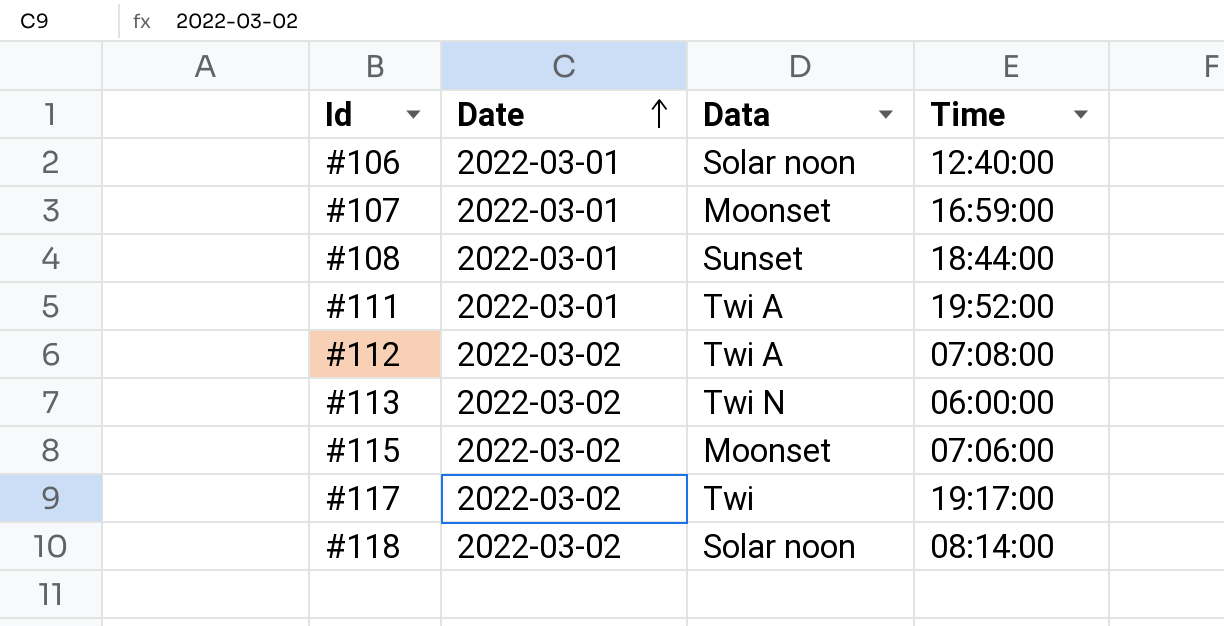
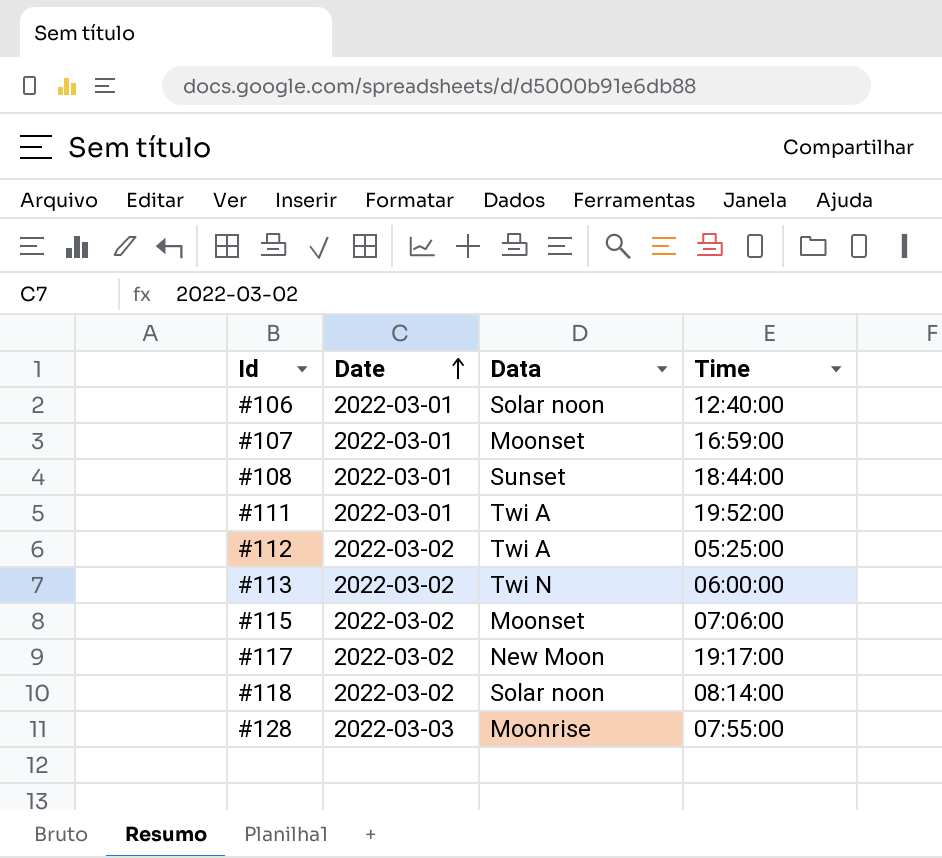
#112 | Time: 07:08:00 -> 05:25:00
#117 | Data: Twi -> New Moon
row #128: none -> 2022-03-03 | Moonrise | 07:55:00

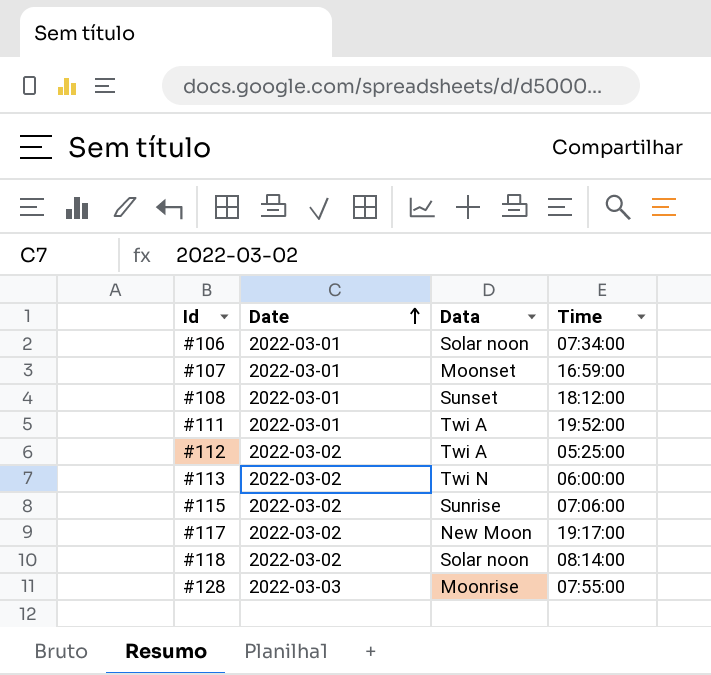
#106 | Time: 12:40:00 -> 07:34:00
#108 | Time: 18:44:00 -> 18:12:00
#115 | Data: Moonset -> Sunrise

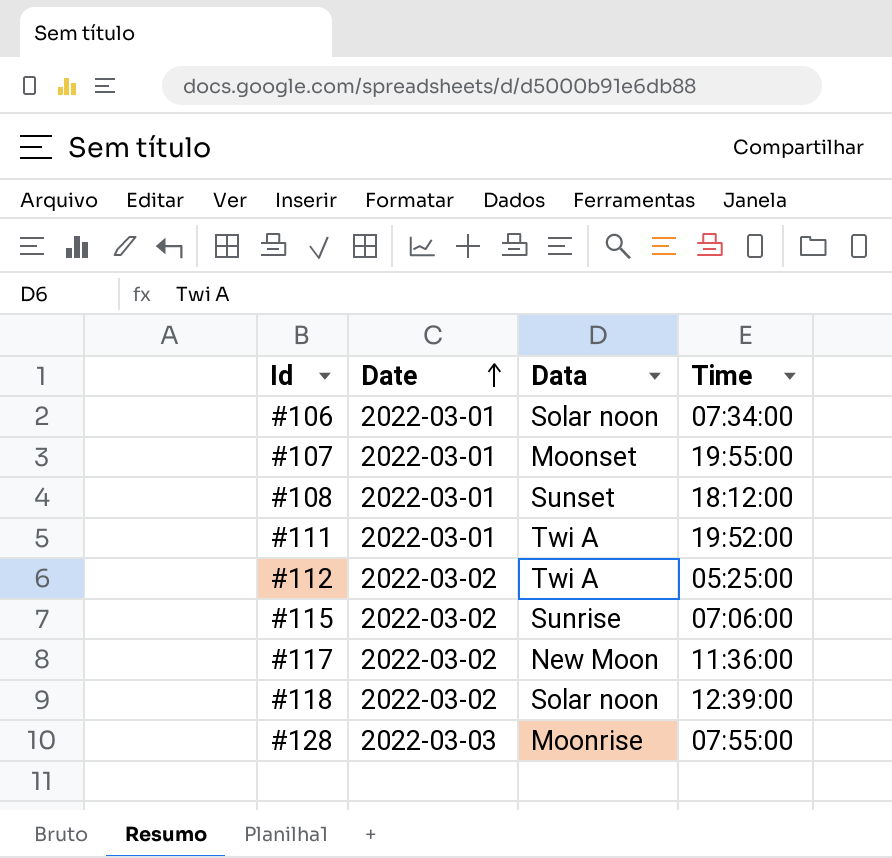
row #113: 2022-03-02 | Twi N | 06:00:00 -> none
#107 | Time: 16:59:00 -> 19:55:00
#117 | Time: 19:17:00 -> 11:36:00
#118 | Time: 08:14:00 -> 12:39:00

